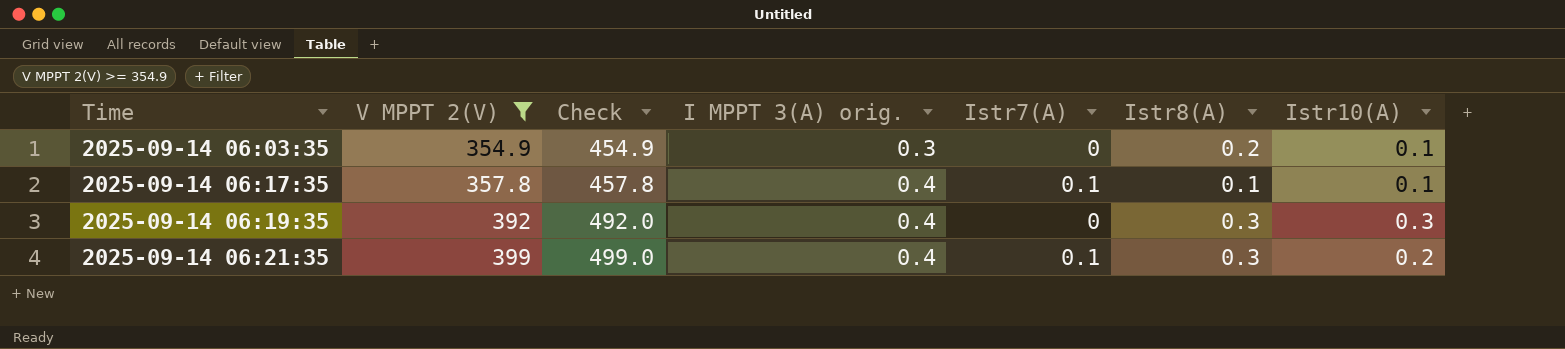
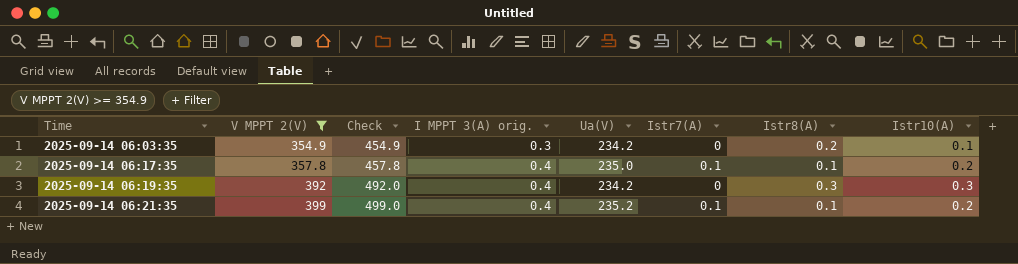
column Ua(V) | position: none -> 5
2025-09-14 06:17:35 | Istr10(A): 0.1 -> 0.2
2025-09-14 06:21:35 | Istr8(A): 0.3 -> 0.1

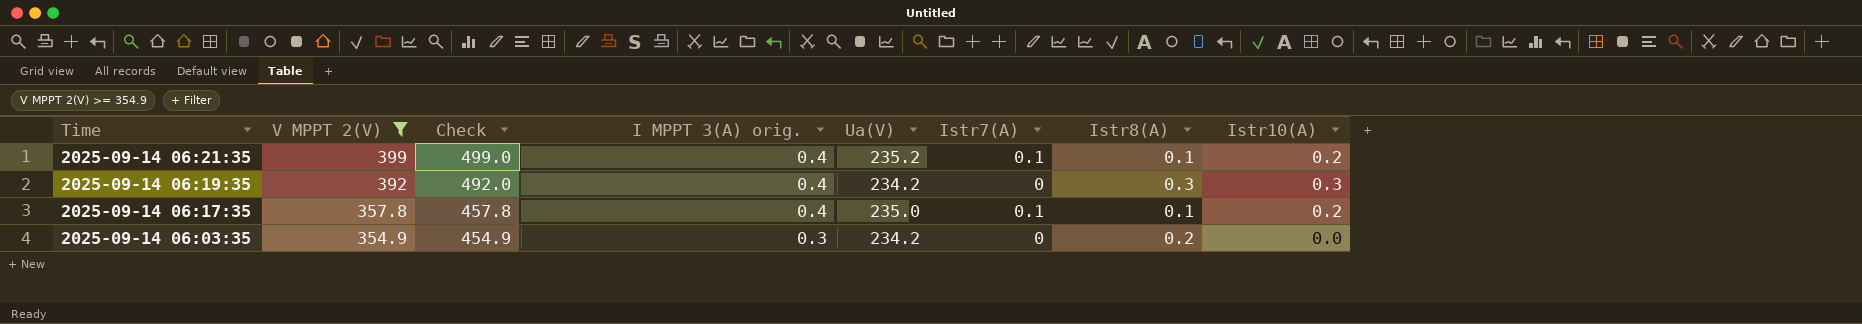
row order: Time ascending -> Time descending
2025-09-14 06:03:35 | Istr10(A): 0.1 -> 0.0

